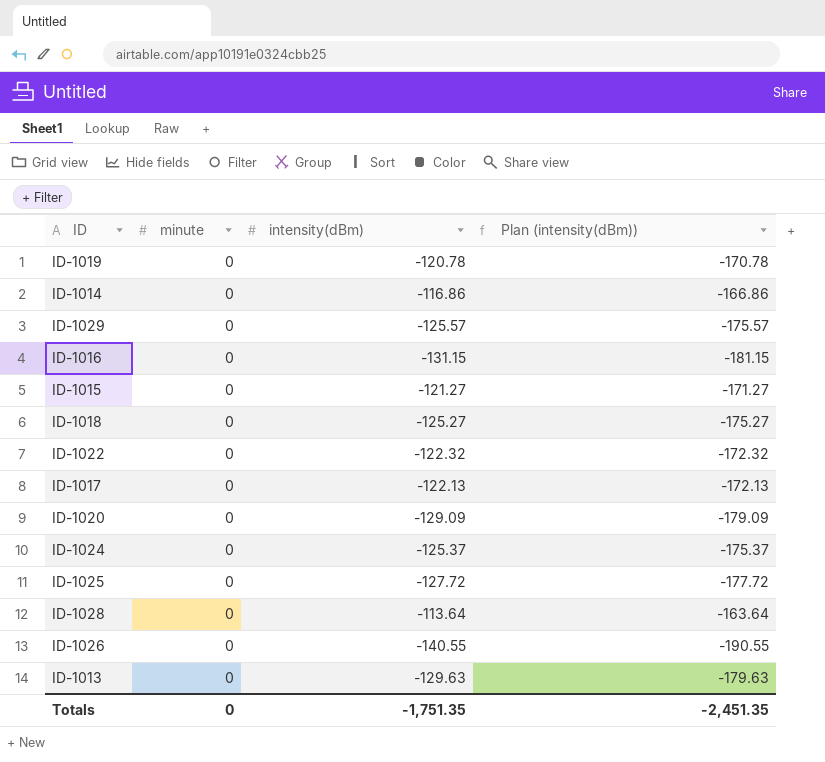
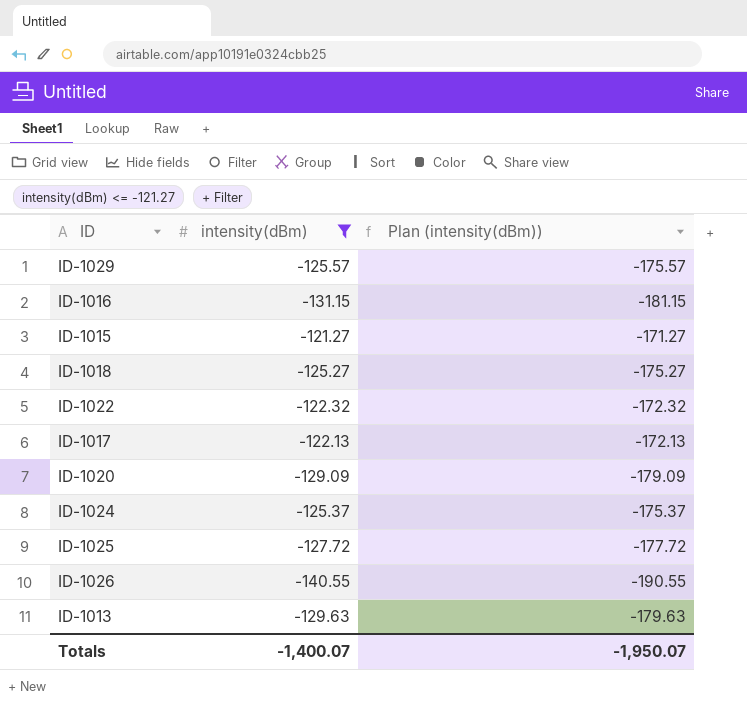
filter: none -> intensity(dBm) <= -121.27
column minute | position: 2 -> none
Totals | intensity(dBm): -1,751.35 -> -1,400.07
Totals | Plan (intensity(dBm)): -2,451.35 -> -1,950.07

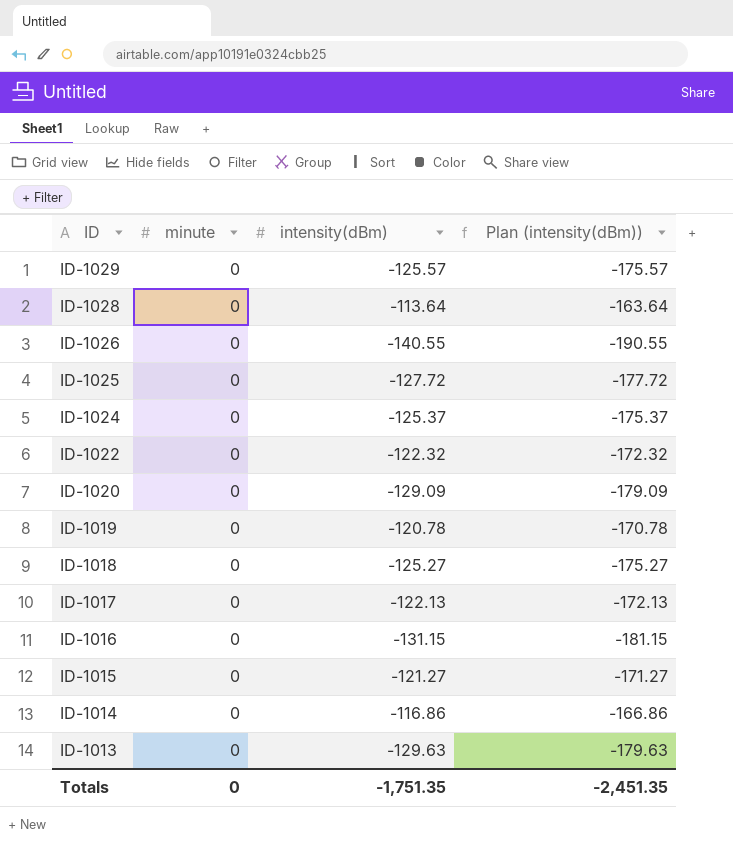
filter: intensity(dBm) <= -121.27 -> none
row order: none -> ID descending
column minute | position: none -> 2
Totals | intensity(dBm): -1,400.07 -> -1,751.35
Totals | Plan (intensity(dBm)): -1,950.07 -> -2,451.35

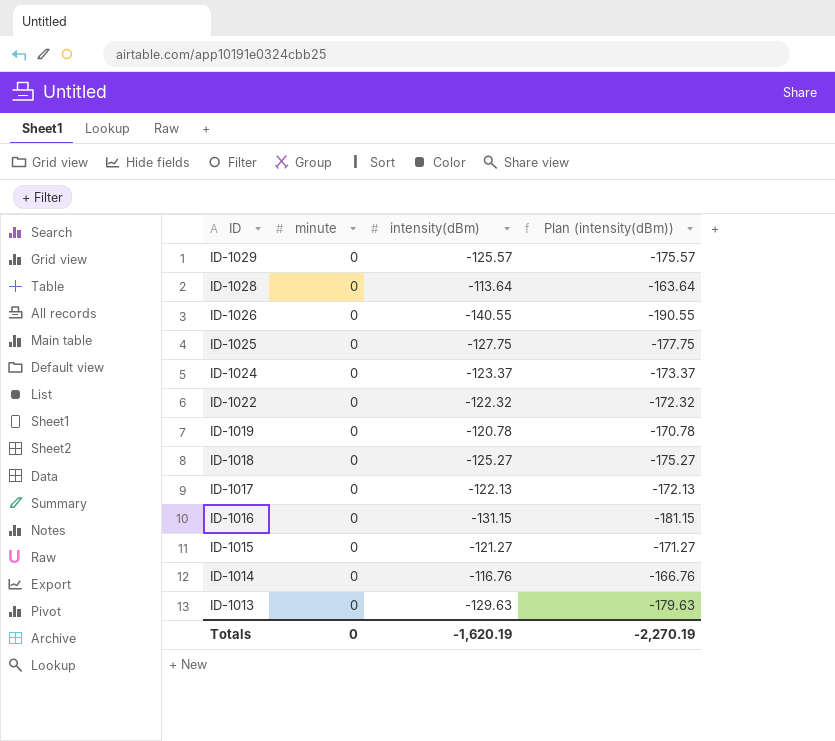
row ID-1020: 0 | -129.09 | -179.09 -> none
ID-1025 | intensity(dBm): -127.72 -> -127.75
ID-1025 | Plan (intensity(dBm)): -177.72 -> -177.75
ID-1024 | intensity(dBm): -125.37 -> -123.37
ID-1024 | Plan (intensity(dBm)): -175.37 -> -173.37
ID-1014 | intensity(dBm): -116.86 -> -116.76
ID-1014 | Plan (intensity(dBm)): -166.86 -> -166.76
Totals | intensity(dBm): -1,751.35 -> -1,620.19
Totals | Plan (intensity(dBm)): -2,451.35 -> -2,270.19

